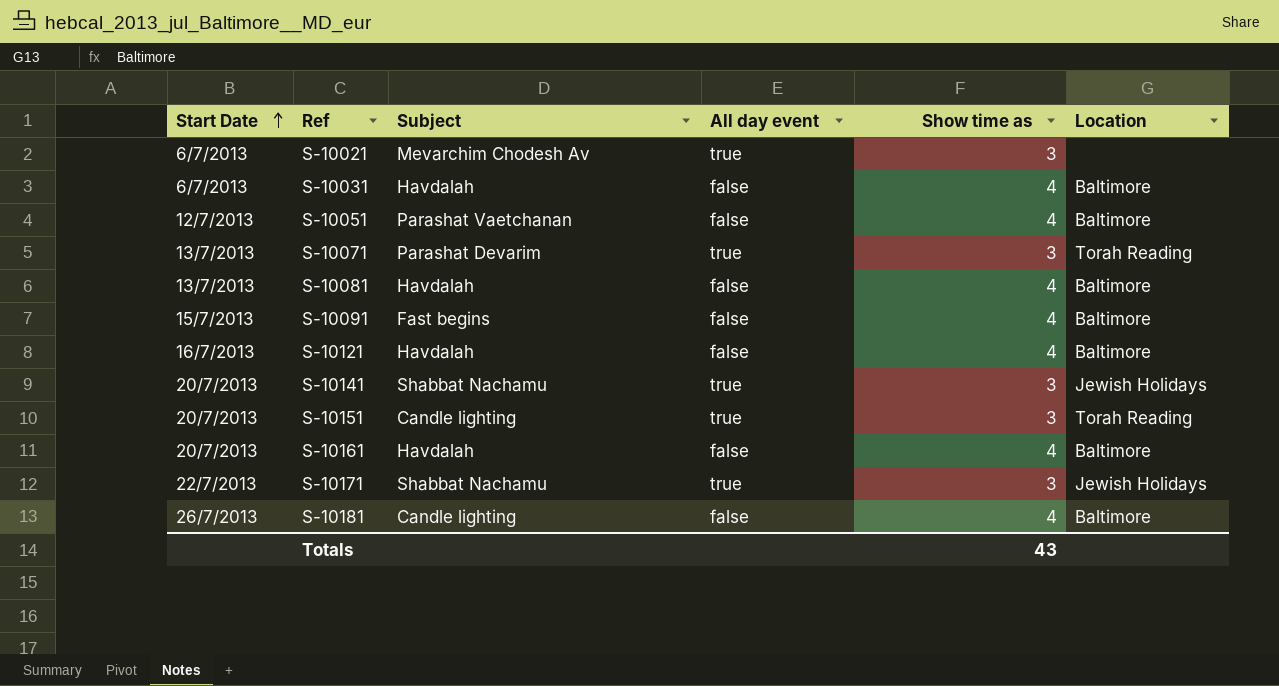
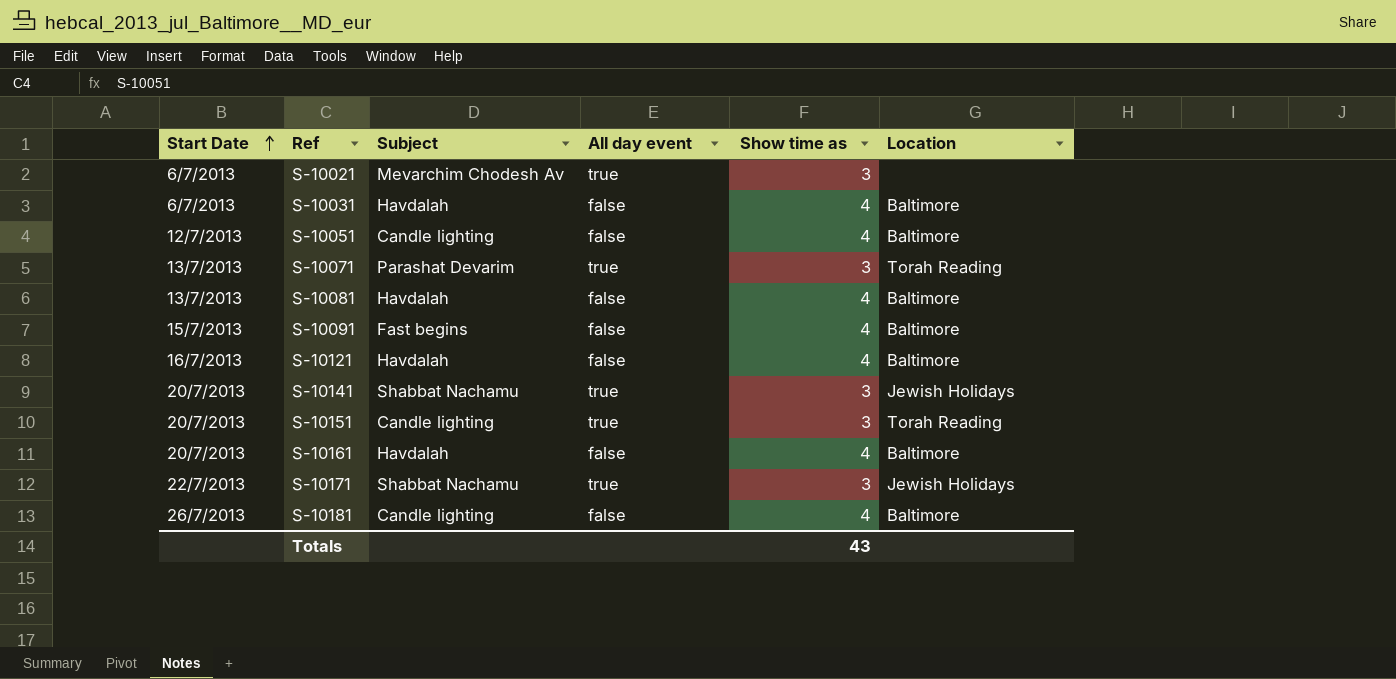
S-10051 | Subject: Parashat Vaetchanan -> Candle lighting

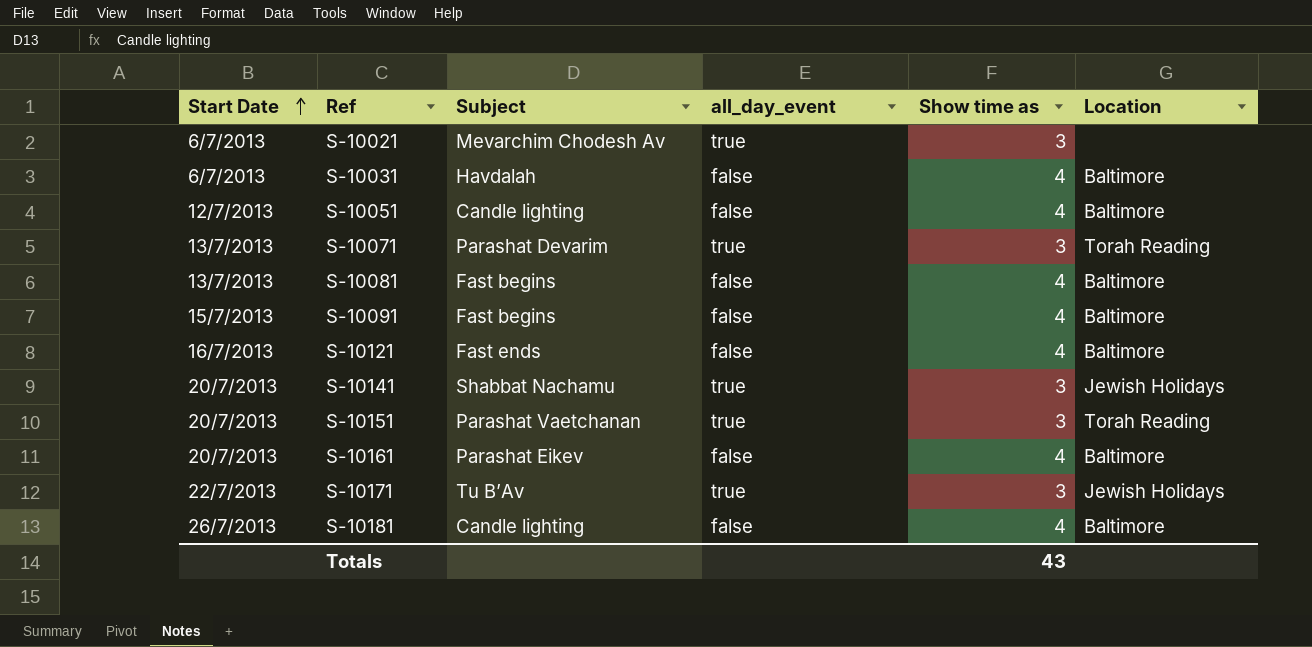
column name: All day event -> all_day_event
S-10081 | Subject: Havdalah -> Fast begins
S-10121 | Subject: Havdalah -> Fast ends
S-10151 | Subject: Candle lighting -> Parashat Vaetchanan
S-10161 | Subject: Havdalah -> Parashat Eikev
S-10171 | Subject: Shabbat Nachamu -> Tu B’Av

